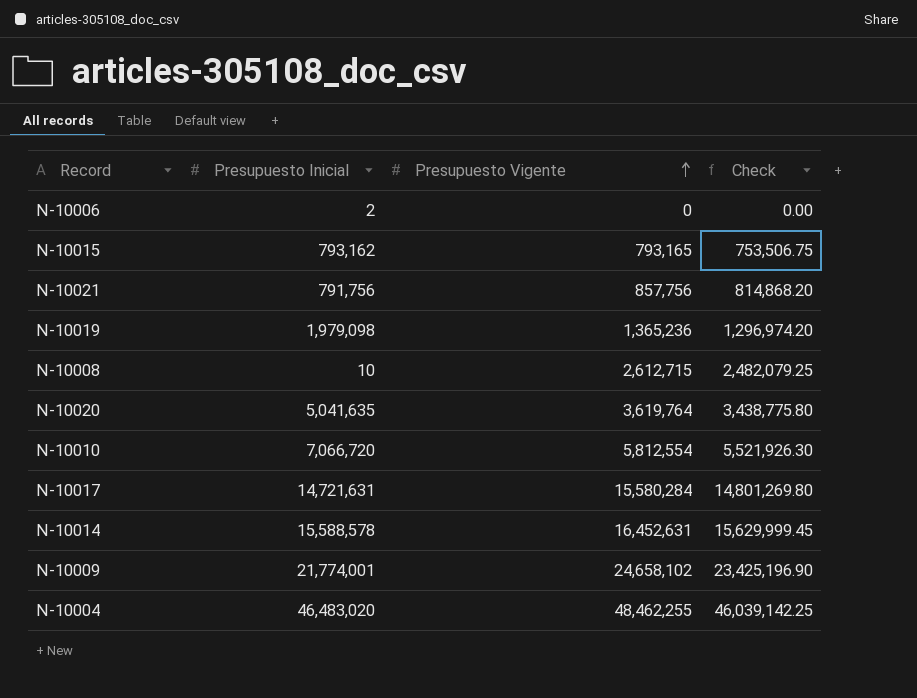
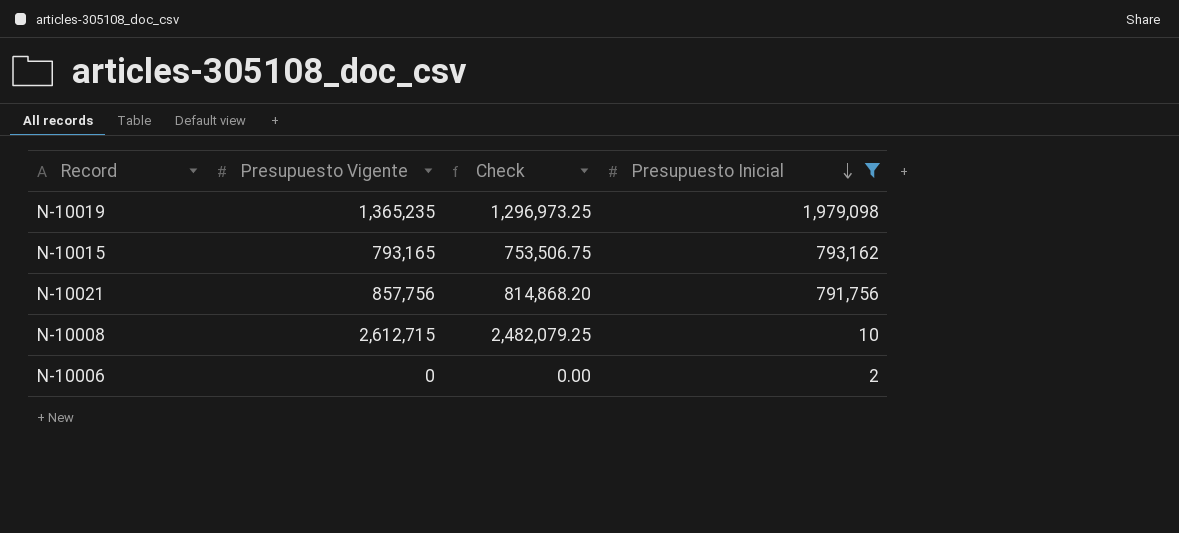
filter: none -> Presupuesto Inicial <= 1,979,098
row order: Presupuesto Vigente ascending -> Presupuesto Inicial descending
column Presupuesto Inicial | position: 2 -> 4
N-10019 | Presupuesto Vigente: 1,365,236 -> 1,365,235
N-10019 | Check: 1,296,974.20 -> 1,296,973.25

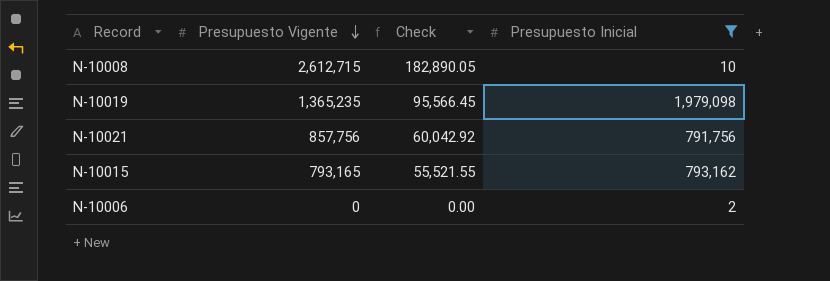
row order: Presupuesto Inicial descending -> Presupuesto Vigente descending
column Check | formula: [Presupuesto Vigente] * 0.95 -> [Presupuesto Vigente] * 0.07

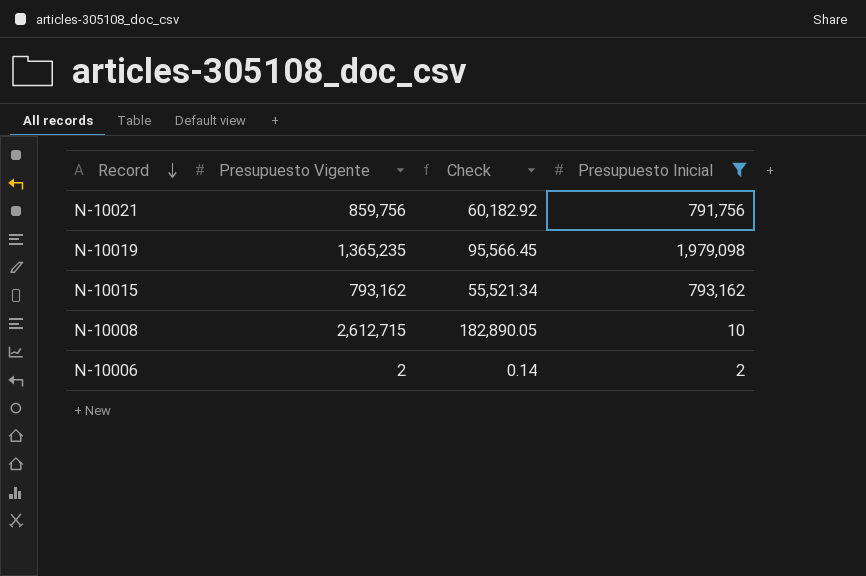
row order: Presupuesto Vigente descending -> Record descending
N-10021 | Presupuesto Vigente: 857,756 -> 859,756
N-10021 | Check: 60,042.92 -> 60,182.92
N-10015 | Presupuesto Vigente: 793,165 -> 793,162
N-10015 | Check: 55,521.55 -> 55,521.34
N-10006 | Presupuesto Vigente: 0 -> 2
N-10006 | Check: 0.00 -> 0.14

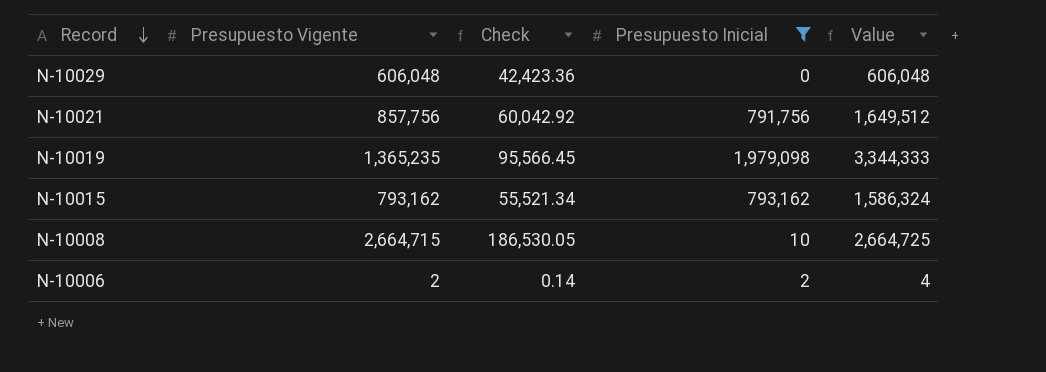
column Value | formula: none -> [Presupuesto Vigente] + [Presupuesto Inicial]
row N-10029: none -> 606,048 | 42,423.36 | 0 | 606,048
N-10021 | Presupuesto Vigente: 859,756 -> 857,756
N-10021 | Check: 60,182.92 -> 60,042.92
N-10008 | Presupuesto Vigente: 2,612,715 -> 2,664,715
N-10008 | Check: 182,890.05 -> 186,530.05

